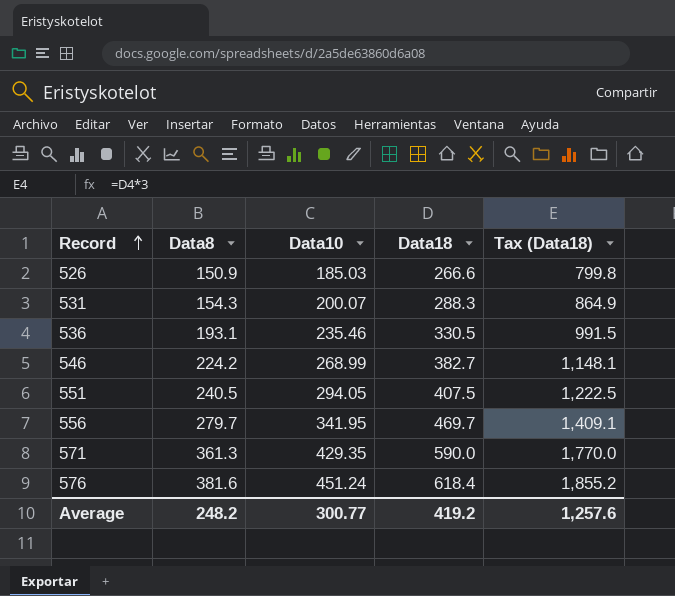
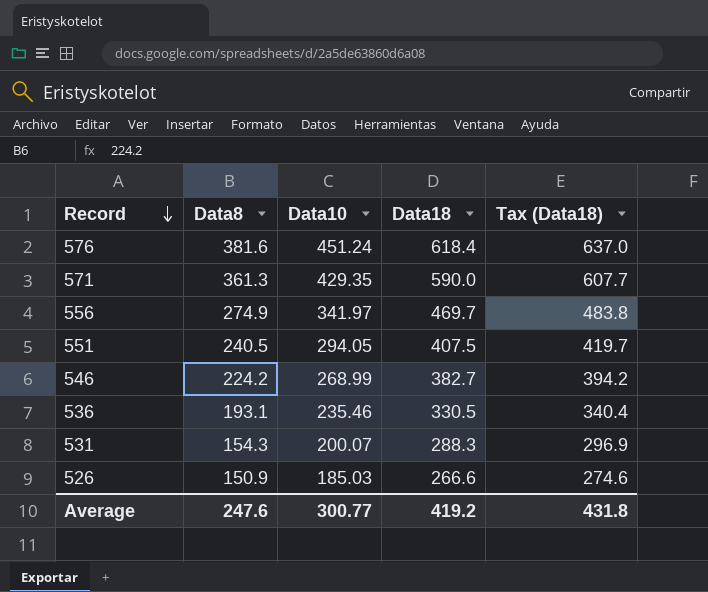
row order: Record ascending -> Record descending
column Tax (Data18) | formula: [Data18] * 3 -> [Data18] * 1.03
556 | Data8: 279.7 -> 274.9
556 | Data10: 341.95 -> 341.97
Average | Data8: 248.2 -> 247.6
Average | Tax (Data18): 1,257.6 -> 431.8

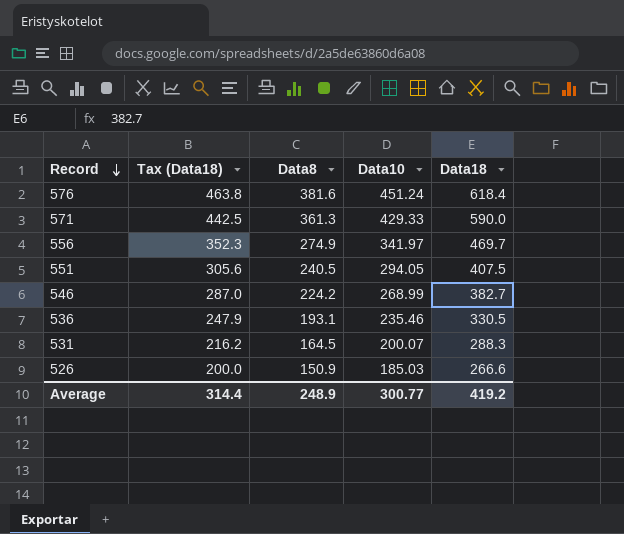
column Tax (Data18) | formula: [Data18] * 1.03 -> [Data18] * 0.75
column Tax (Data18) | position: 5 -> 2
571 | Data10: 429.35 -> 429.33
531 | Data8: 154.3 -> 164.5
Average | Tax (Data18): 431.8 -> 314.4
Average | Data8: 247.6 -> 248.9

